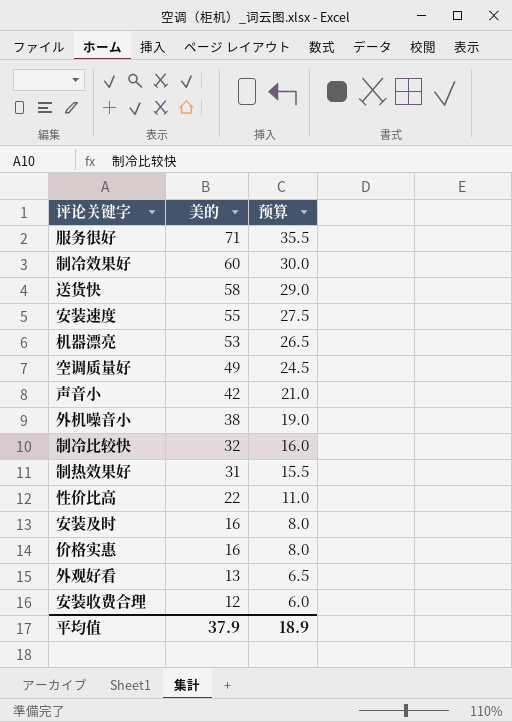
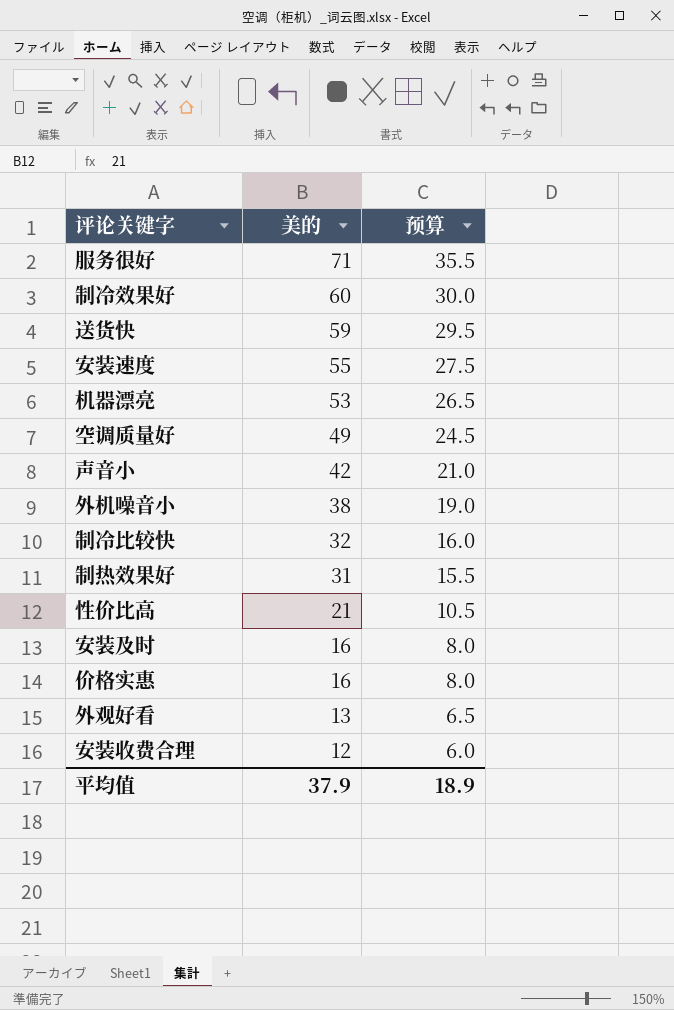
送货快 | 美的: 58 -> 59
送货快 | 预算: 29.0 -> 29.5
性价比高 | 美的: 22 -> 21
性价比高 | 预算: 11.0 -> 10.5

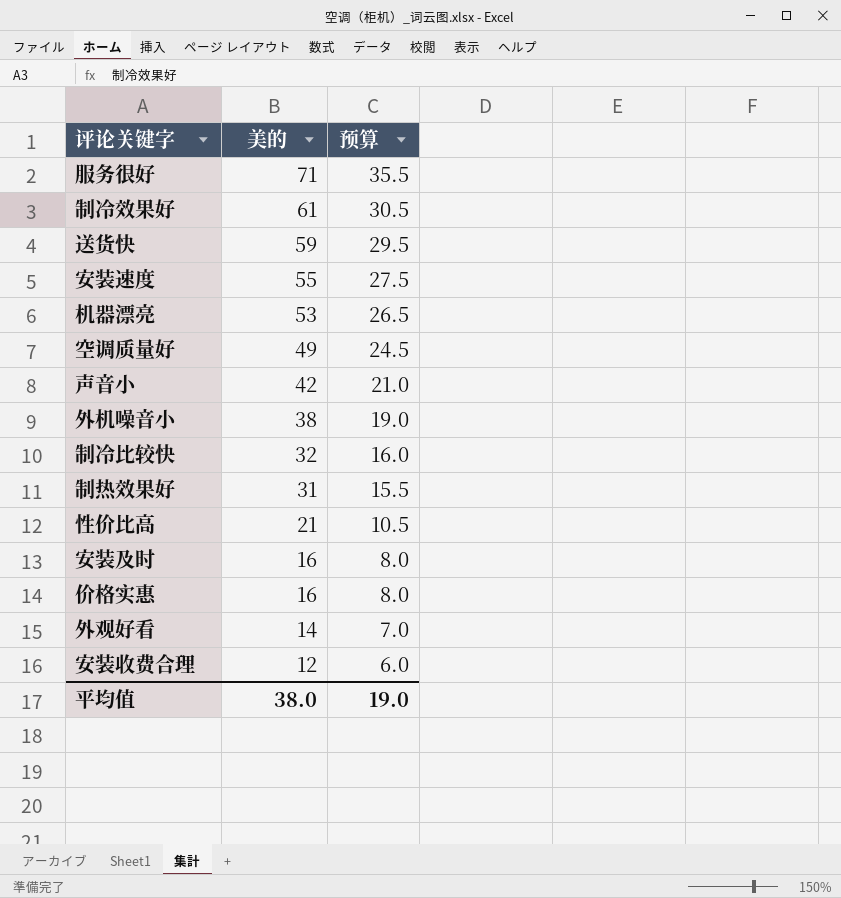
制冷效果好 | 美的: 60 -> 61
制冷效果好 | 预算: 30.0 -> 30.5
外观好看 | 美的: 13 -> 14
外观好看 | 预算: 6.5 -> 7.0
平均值 | 美的: 37.9 -> 38.0
平均值 | 预算: 18.9 -> 19.0

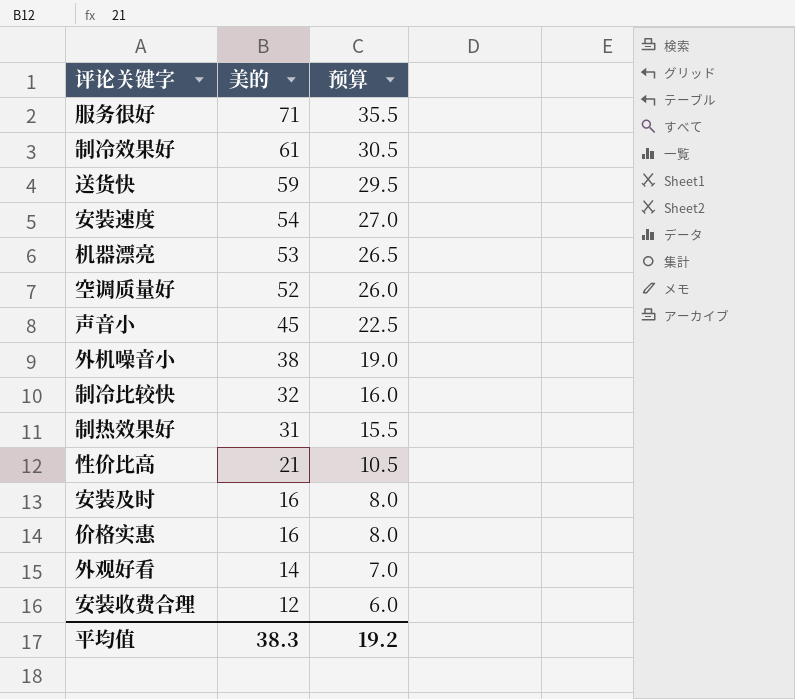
安装速度 | 美的: 55 -> 54
安装速度 | 预算: 27.5 -> 27.0
空调质量好 | 美的: 49 -> 52
空调质量好 | 预算: 24.5 -> 26.0
声音小 | 美的: 42 -> 45
声音小 | 预算: 21.0 -> 22.5
平均值 | 美的: 38.0 -> 38.3
平均值 | 预算: 19.0 -> 19.2

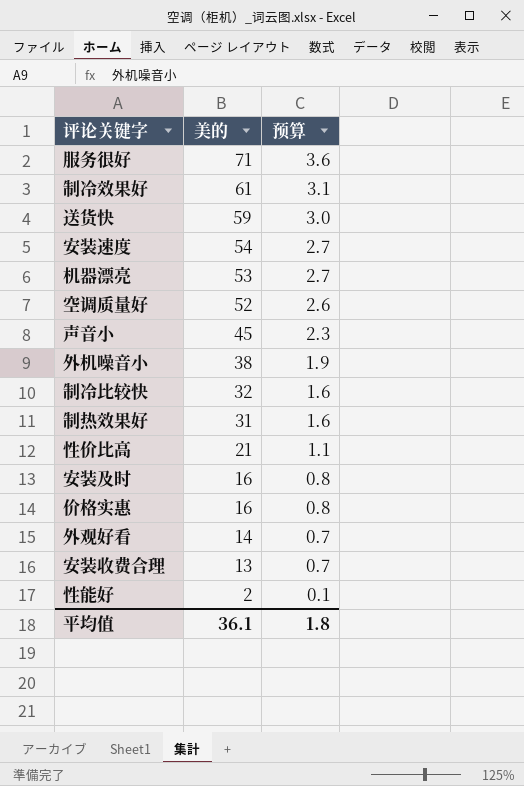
column 预算 | formula: [美的] * 0.5 -> [美的] * 0.05
安装收费合理 | 美的: 12 -> 13
row 性能好: none -> 2 | 0.1
平均值 | 美的: 38.3 -> 36.1
平均值 | 预算: 19.2 -> 1.8

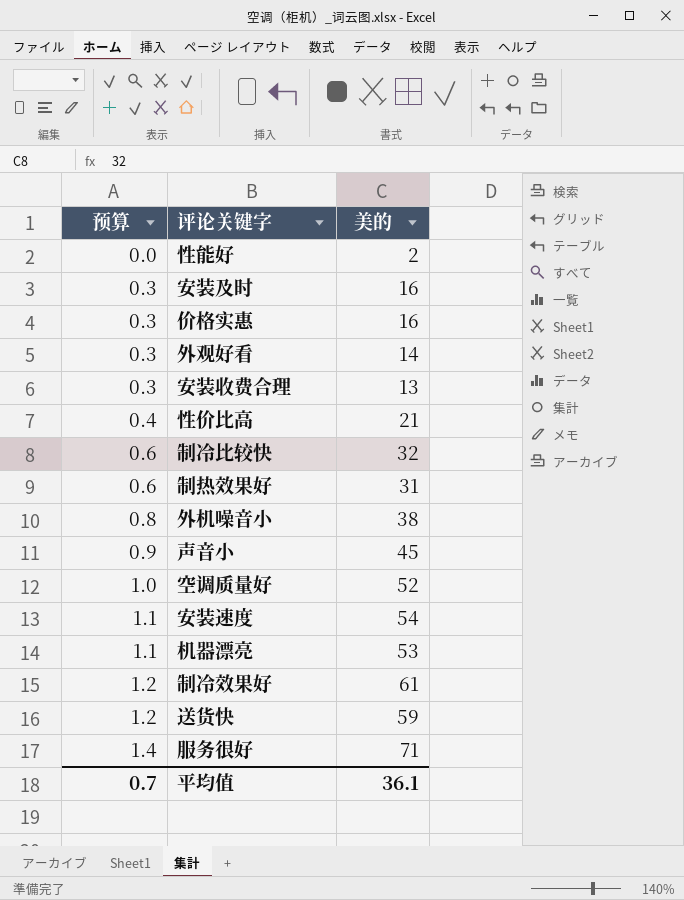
row order: 美的 descending -> 预算 ascending
column 预算 | formula: [美的] * 0.05 -> [美的] * 0.02
column 预算 | position: 3 -> 1
平均值 | 预算: 1.8 -> 0.7

